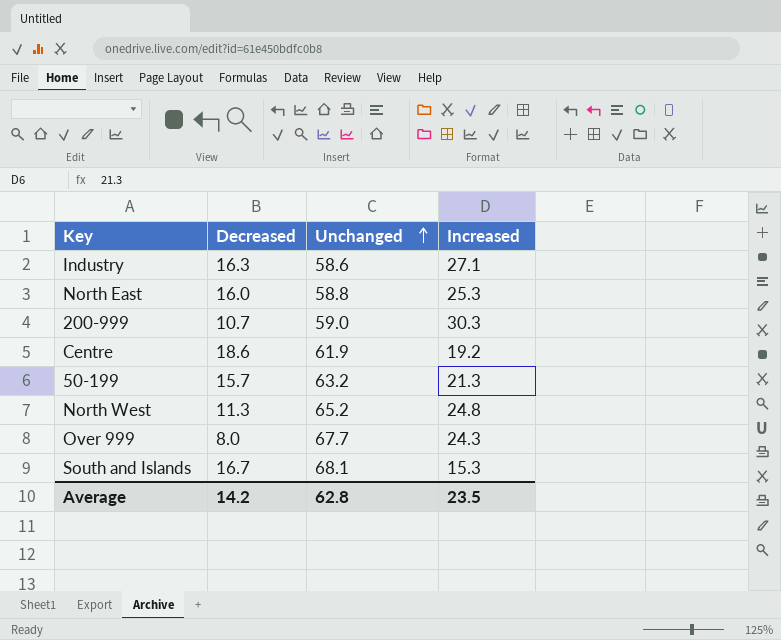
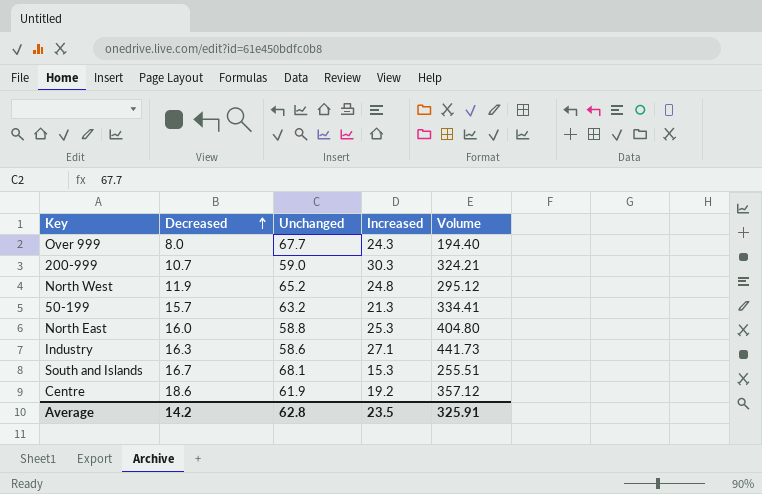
row order: Unchanged ascending -> Decreased ascending
column Volume | formula: none -> [Decreased] * [Increased]
North West | Decreased: 11.3 -> 11.9

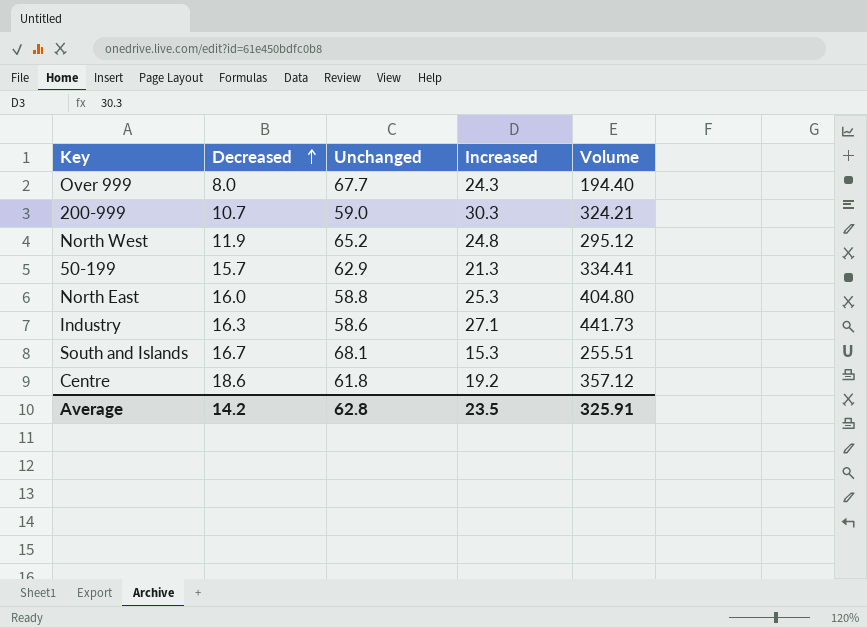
50-199 | Unchanged: 63.2 -> 62.9
Centre | Unchanged: 61.9 -> 61.8

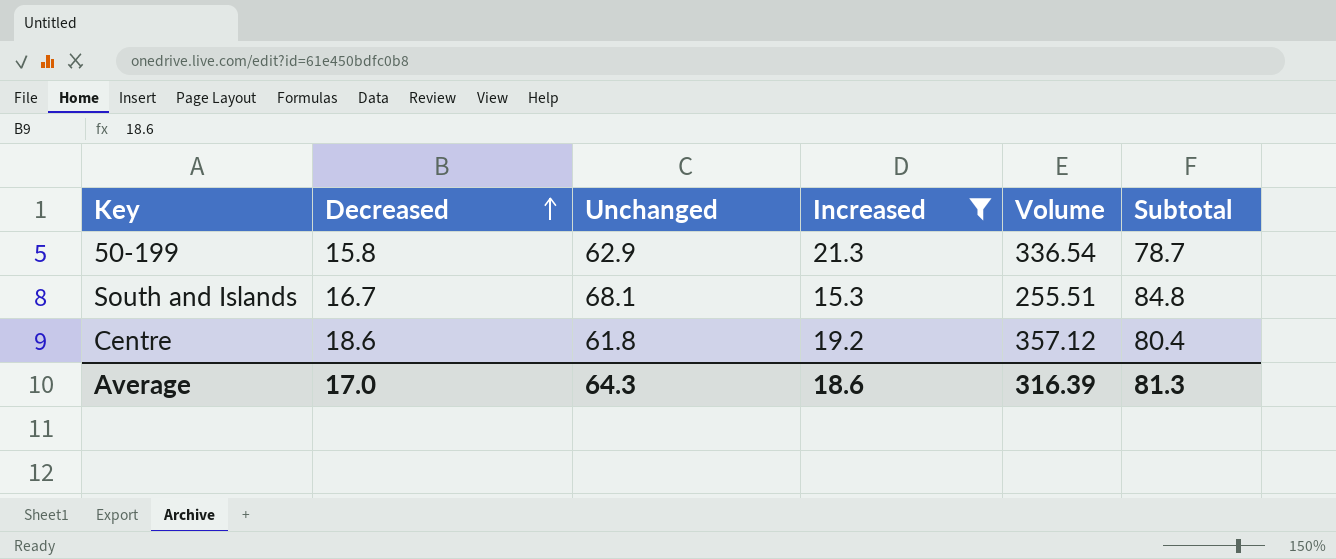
filter: none -> Increased <= 21.3
column Subtotal | formula: none -> [Decreased] + [Unchanged]
50-199 | Decreased: 15.7 -> 15.8
50-199 | Volume: 334.41 -> 336.54
Average | Decreased: 14.2 -> 17.0
Average | Unchanged: 62.8 -> 64.3
Average | Increased: 23.5 -> 18.6
Average | Volume: 325.91 -> 316.39

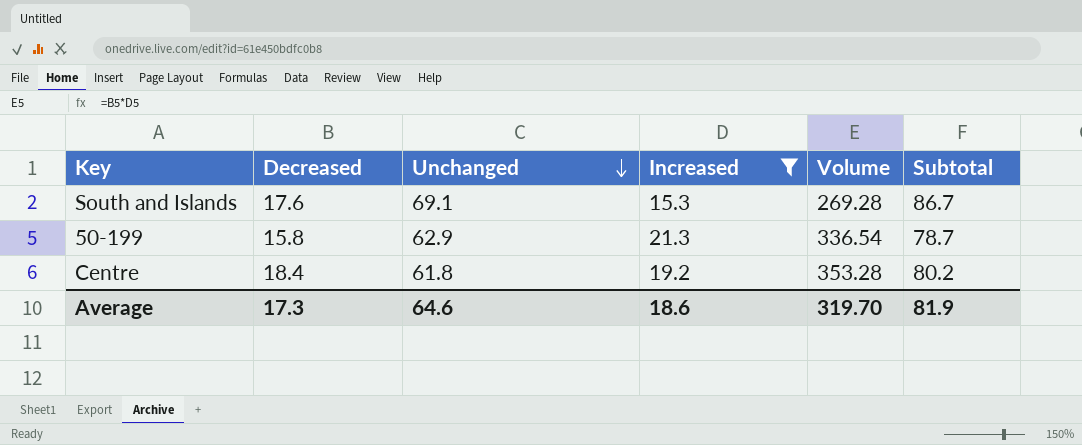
row order: Decreased ascending -> Unchanged descending
South and Islands | Decreased: 16.7 -> 17.6
South and Islands | Unchanged: 68.1 -> 69.1
South and Islands | Volume: 255.51 -> 269.28
South and Islands | Subtotal: 84.8 -> 86.7
Centre | Decreased: 18.6 -> 18.4
Centre | Volume: 357.12 -> 353.28
Centre | Subtotal: 80.4 -> 80.2
Average | Decreased: 17.0 -> 17.3
Average | Unchanged: 64.3 -> 64.6
Average | Volume: 316.39 -> 319.70
Average | Subtotal: 81.3 -> 81.9

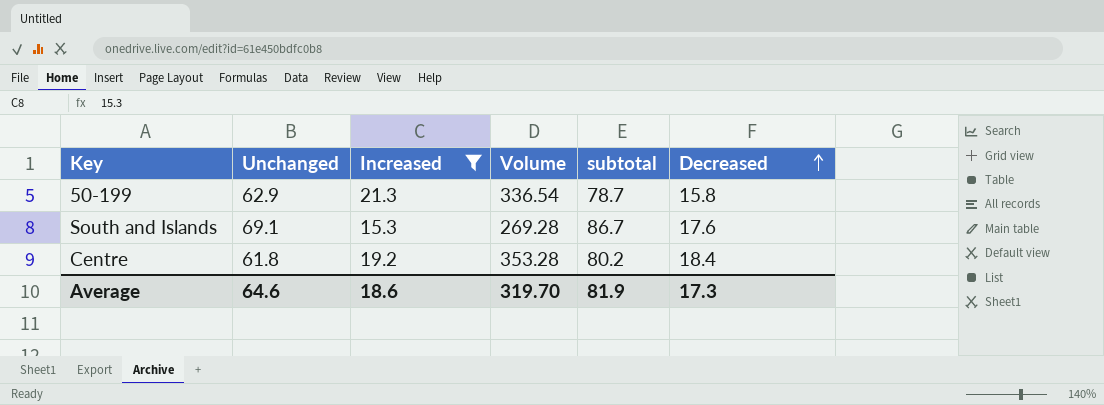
row order: Unchanged descending -> Decreased ascending
column name: Subtotal -> subtotal
column Decreased | position: 2 -> 6

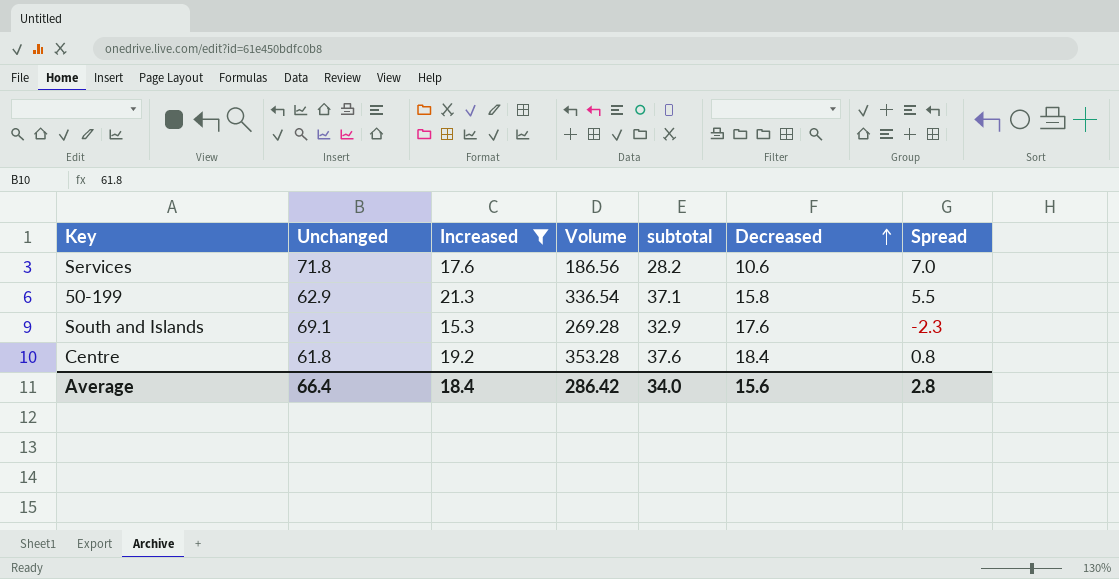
column subtotal | formula: [Unchanged] + [Decreased] -> [Increased] + [Decreased]
column Spread | formula: none -> [Increased] - [Decreased]
row Services: none -> 71.8 | 17.6 | 186.56 | 28.2 | 10.6 | 7.0
Average | Unchanged: 64.6 -> 66.4
Average | Increased: 18.6 -> 18.4
Average | Volume: 319.70 -> 286.42
Average | subtotal: 81.9 -> 34.0
Average | Decreased: 17.3 -> 15.6

